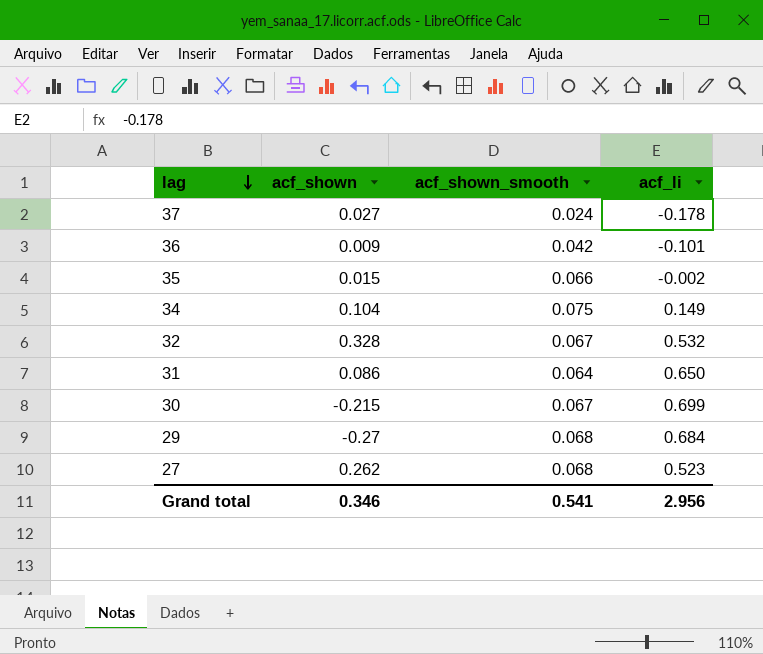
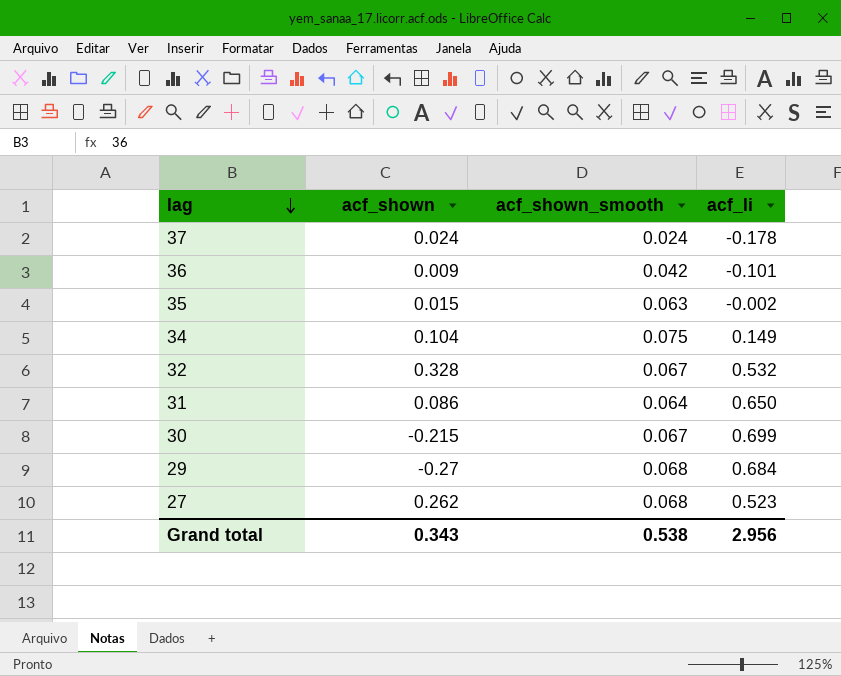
37 | acf_shown: 0.027 -> 0.024
35 | acf_shown_smooth: 0.066 -> 0.063
Grand total | acf_shown: 0.346 -> 0.343
Grand total | acf_shown_smooth: 0.541 -> 0.538

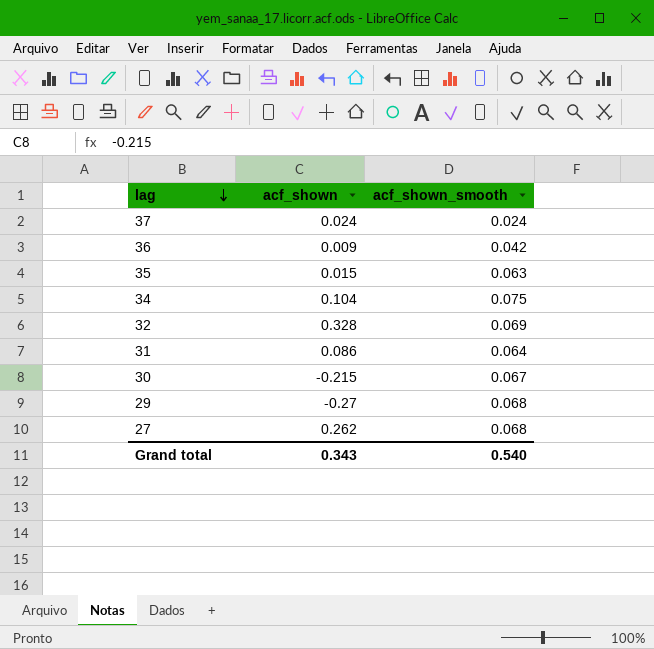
column acf_li | position: 4 -> none
32 | acf_shown_smooth: 0.067 -> 0.069
Grand total | acf_shown_smooth: 0.538 -> 0.540

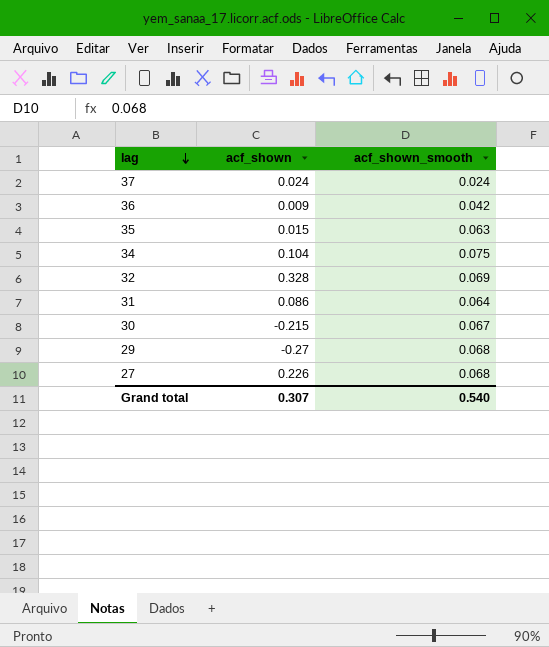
27 | acf_shown: 0.262 -> 0.226
Grand total | acf_shown: 0.343 -> 0.307

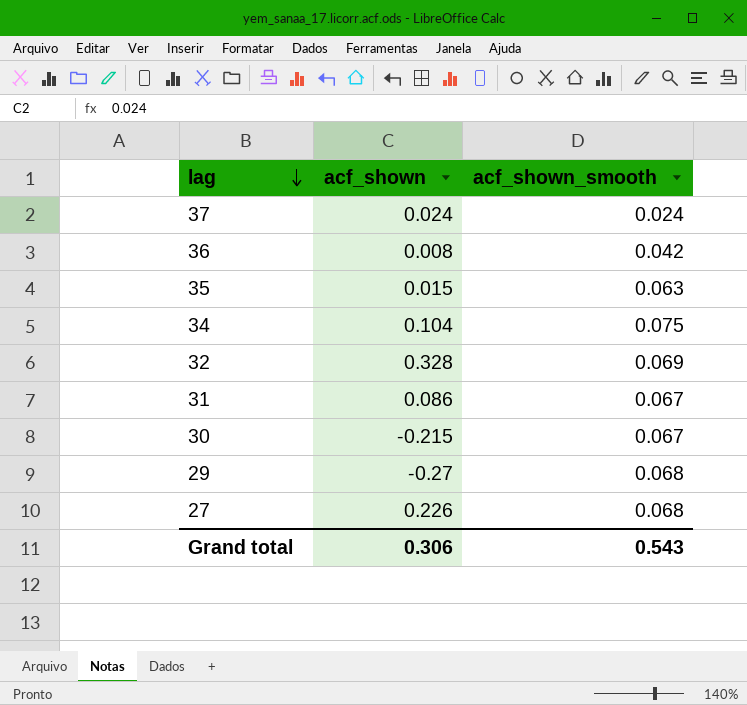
36 | acf_shown: 0.009 -> 0.008
31 | acf_shown_smooth: 0.064 -> 0.067
Grand total | acf_shown: 0.307 -> 0.306
Grand total | acf_shown_smooth: 0.540 -> 0.543

